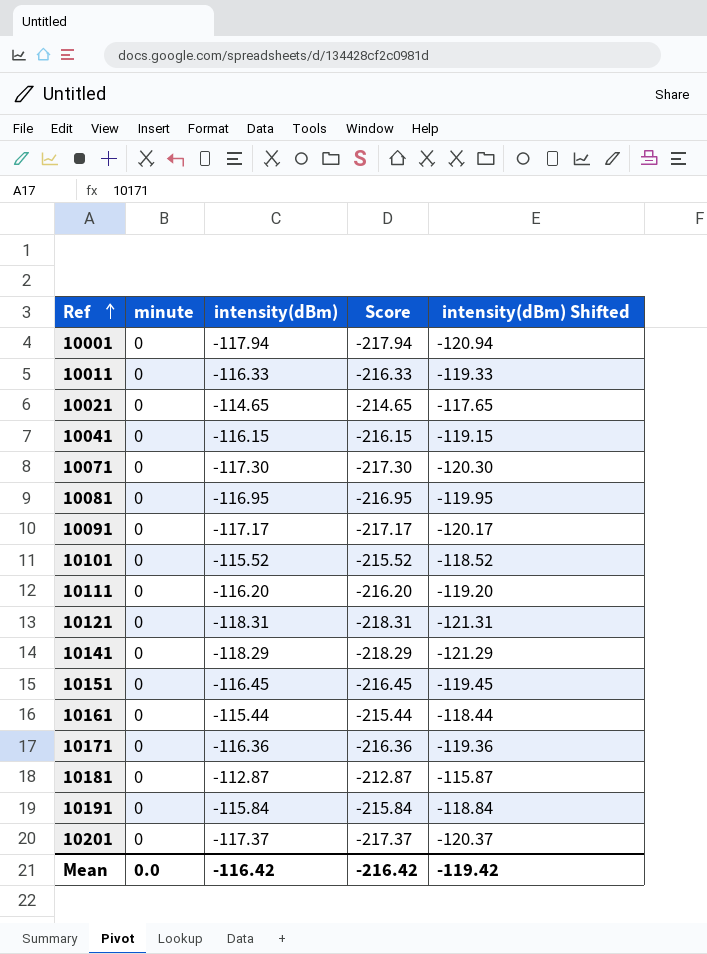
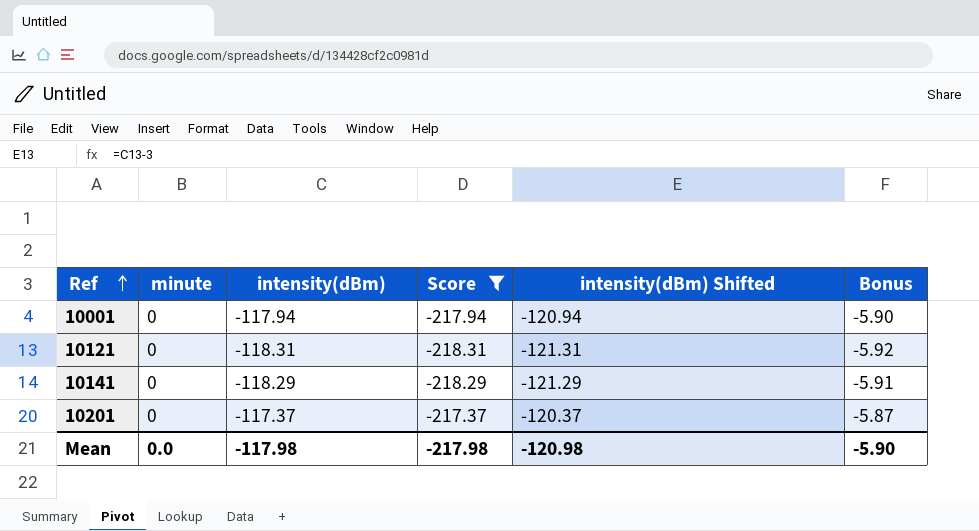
filter: none -> Score <= -217.37
column Bonus | formula: none -> [intensity(dBm)] * 0.05
Mean | intensity(dBm): -116.42 -> -117.98
Mean | Score: -216.42 -> -217.98
Mean | intensity(dBm) Shifted: -119.42 -> -120.98

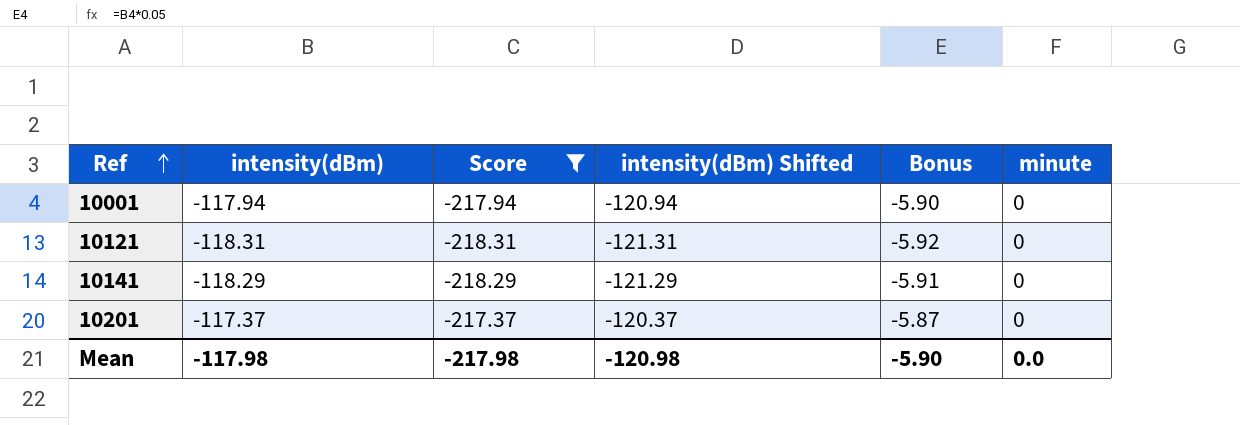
column minute | position: 2 -> 6

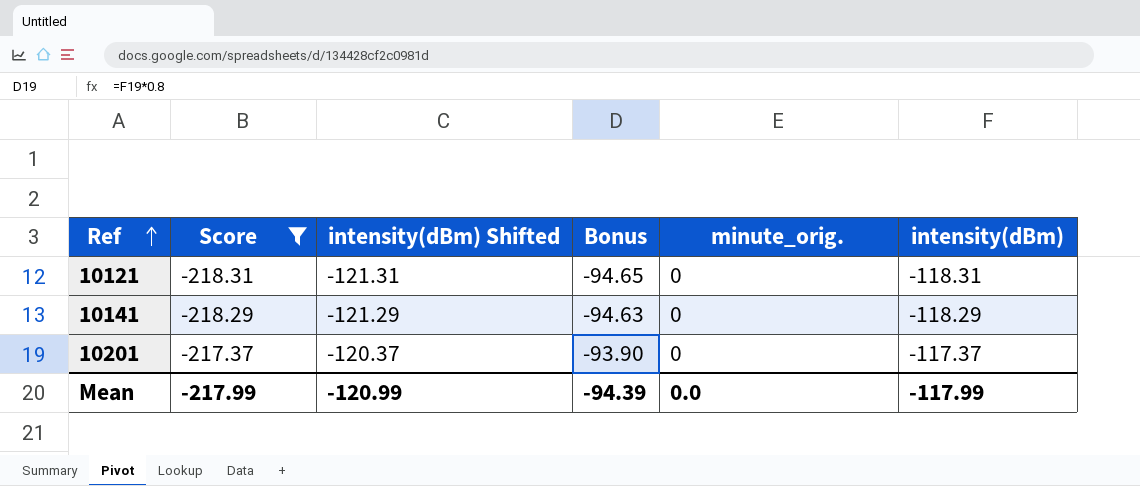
column Bonus | formula: [intensity(dBm)] * 0.05 -> [intensity(dBm)] * 0.8
column name: minute -> minute_orig.
column intensity(dBm) | position: 2 -> 6
row 10001: -117.94 | -217.94 | -120.94 | -5.90 | 0 -> none
Mean | Score: -217.98 -> -217.99
Mean | intensity(dBm) Shifted: -120.98 -> -120.99
Mean | Bonus: -5.90 -> -94.39
Mean | intensity(dBm): -117.98 -> -117.99

